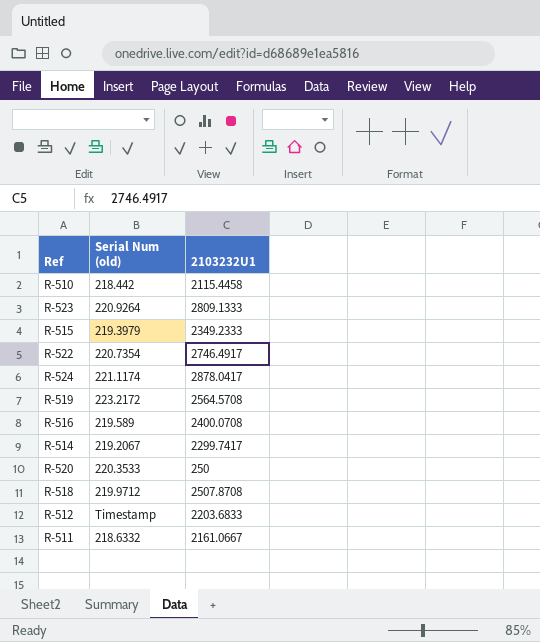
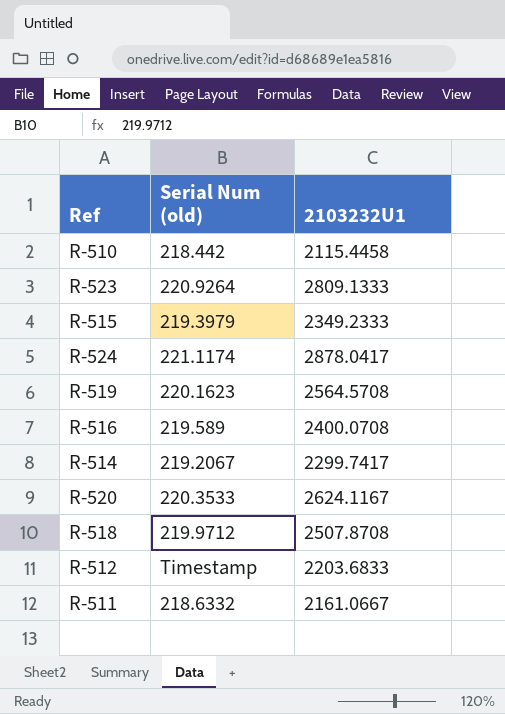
row R-522: 220.7354 | 2746.4917 -> none
R-519 | Serial Num (old): 223.2172 -> 220.1623
R-520 | 2103232U1: 250 -> 2624.1167

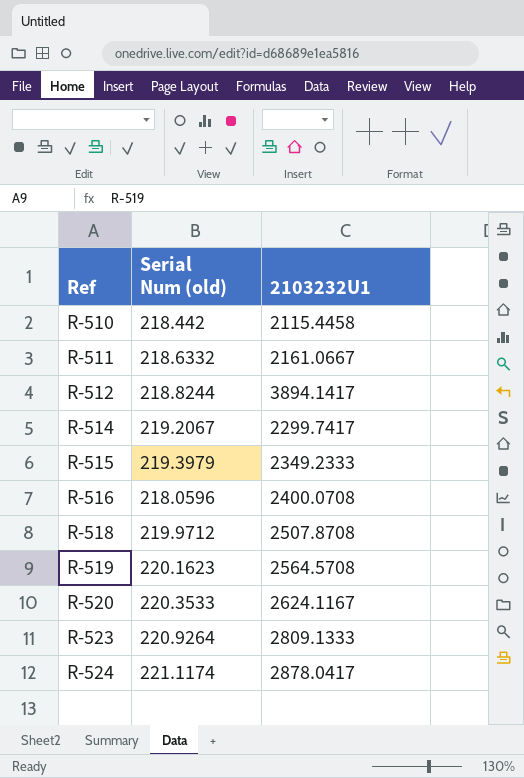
row order: none -> Ref ascending
R-512 | Serial Num (old): Timestamp -> 218.8244
R-512 | 2103232U1: 2203.6833 -> 3894.1417
R-516 | Serial Num (old): 219.589 -> 218.0596

